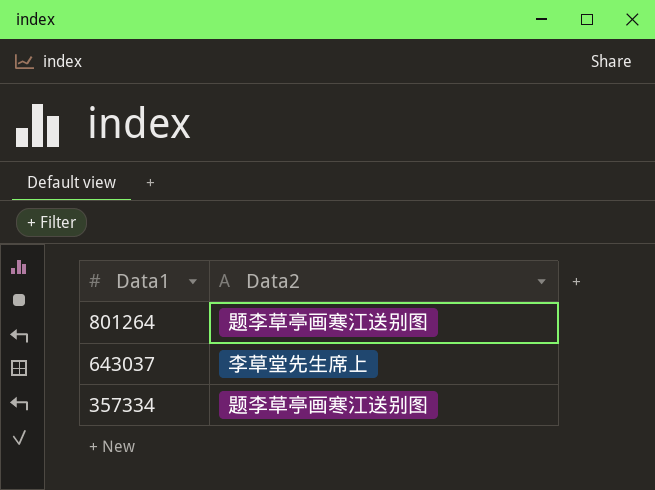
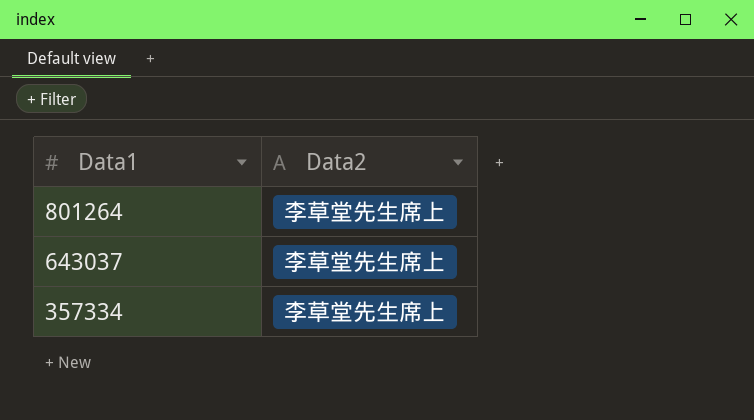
801264 | Data2: 题李草亭画寒江送别图 -> 李草堂先生席上
357334 | Data2: 题李草亭画寒江送别图 -> 李草堂先生席上

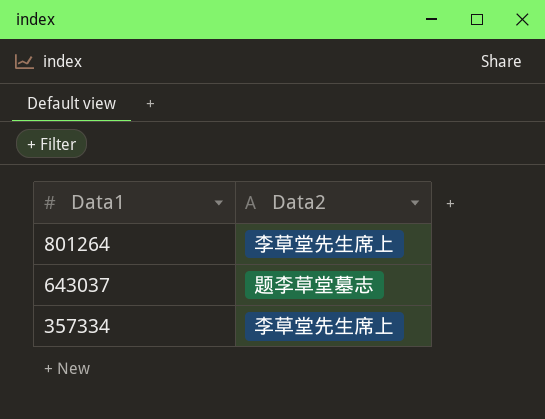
643037 | Data2: 李草堂先生席上 -> 题李草堂墓志

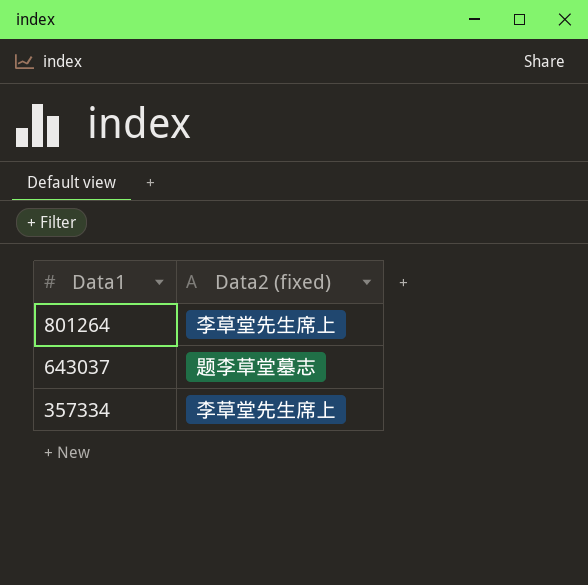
column name: Data2 -> Data2 (fixed)

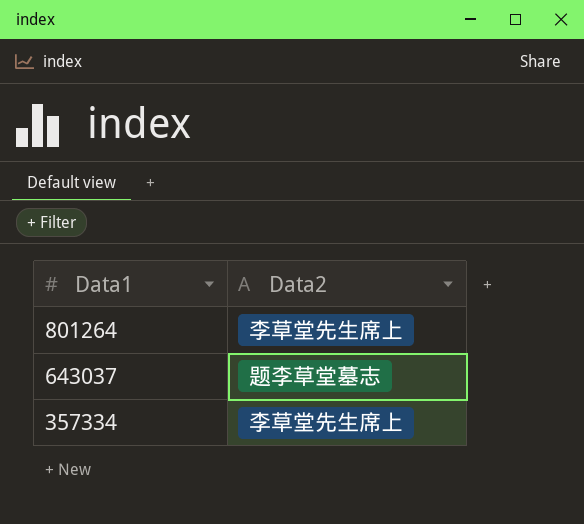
column name: Data2 (fixed) -> Data2

